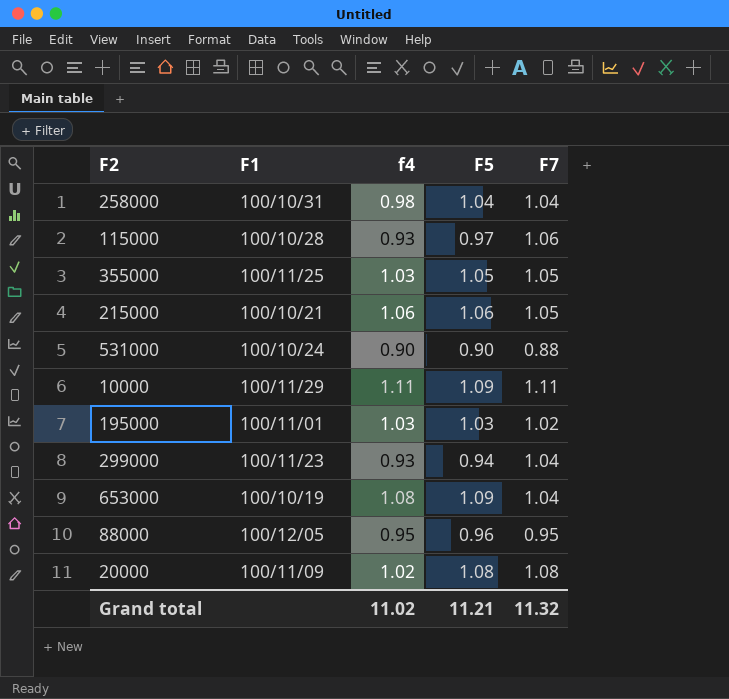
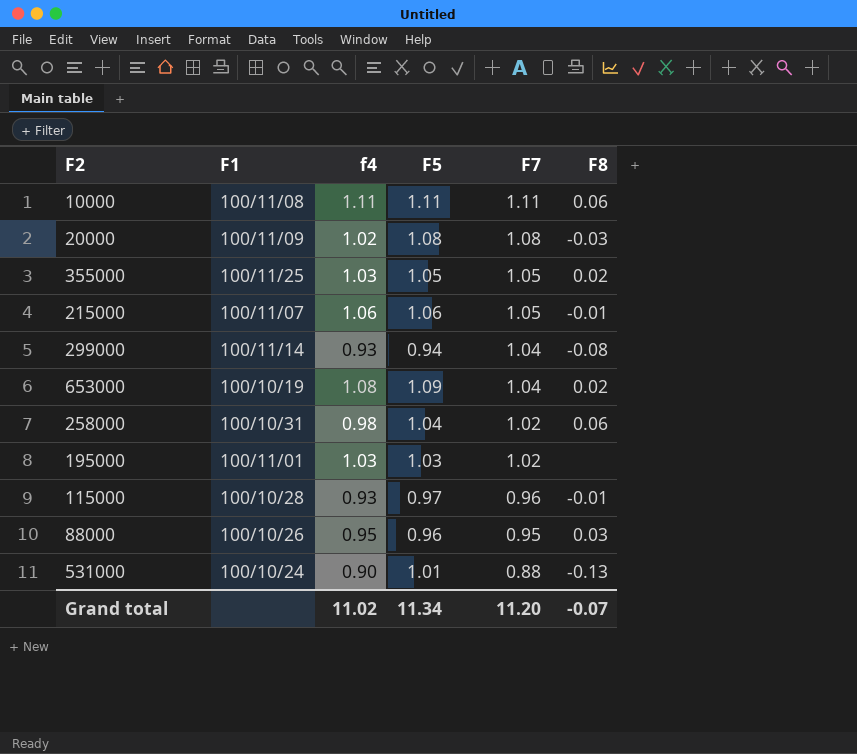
row order: none -> F7 descending
column F8 | position: none -> 6
10000 | F1: 100/11/29 -> 100/11/08
10000 | F5: 1.09 -> 1.11
215000 | F1: 100/10/21 -> 100/11/07
299000 | F1: 100/11/23 -> 100/11/14
258000 | F7: 1.04 -> 1.02
115000 | F7: 1.06 -> 0.96
88000 | F1: 100/12/05 -> 100/10/26
531000 | F5: 0.90 -> 1.01
Grand total | F5: 11.21 -> 11.34
Grand total | F7: 11.32 -> 11.20

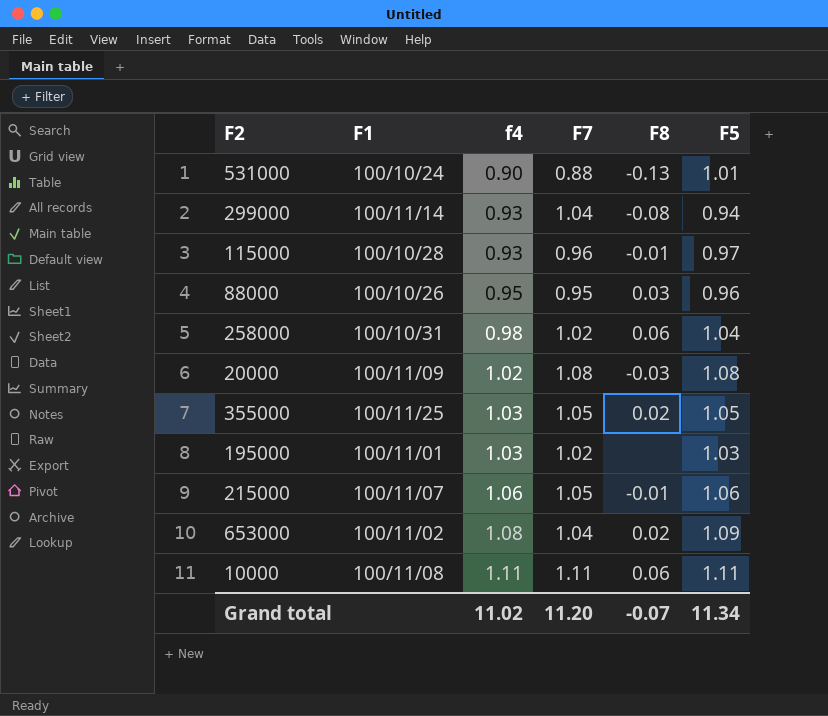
row order: F7 descending -> f4 ascending
column F5 | position: 4 -> 6
653000 | F1: 100/10/19 -> 100/11/02

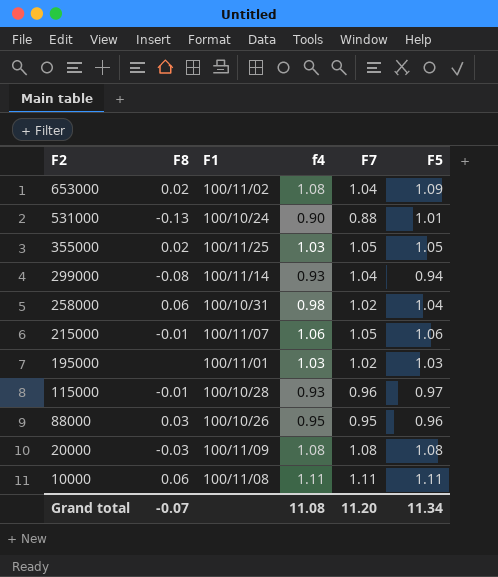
row order: f4 ascending -> F2 descending
column F8 | position: 5 -> 2
20000 | f4: 1.02 -> 1.08
Grand total | f4: 11.02 -> 11.08

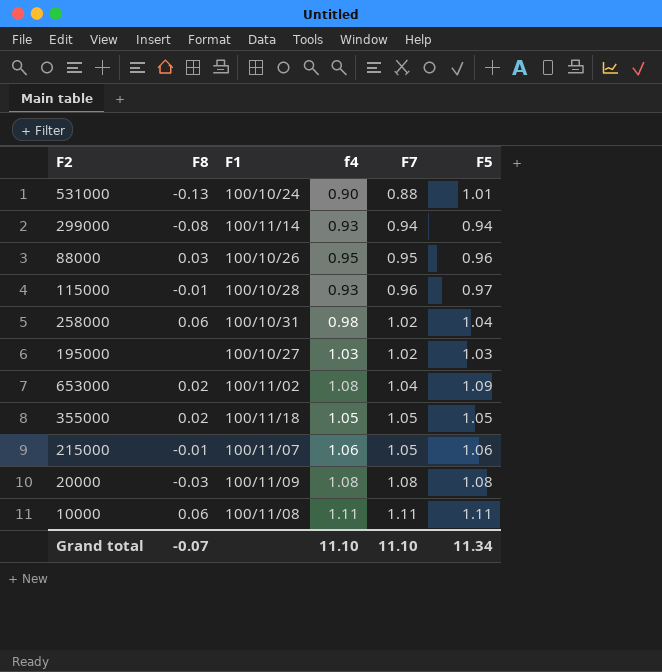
row order: F2 descending -> F7 ascending
299000 | F7: 1.04 -> 0.94
195000 | F1: 100/11/01 -> 100/10/27
355000 | F1: 100/11/25 -> 100/11/18
355000 | f4: 1.03 -> 1.05
Grand total | f4: 11.08 -> 11.10
Grand total | F7: 11.20 -> 11.10

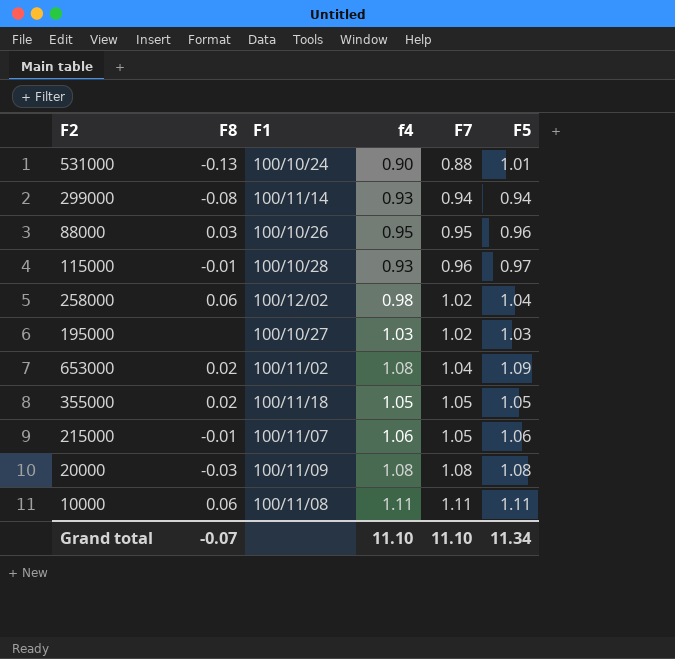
258000 | F1: 100/10/31 -> 100/12/02

